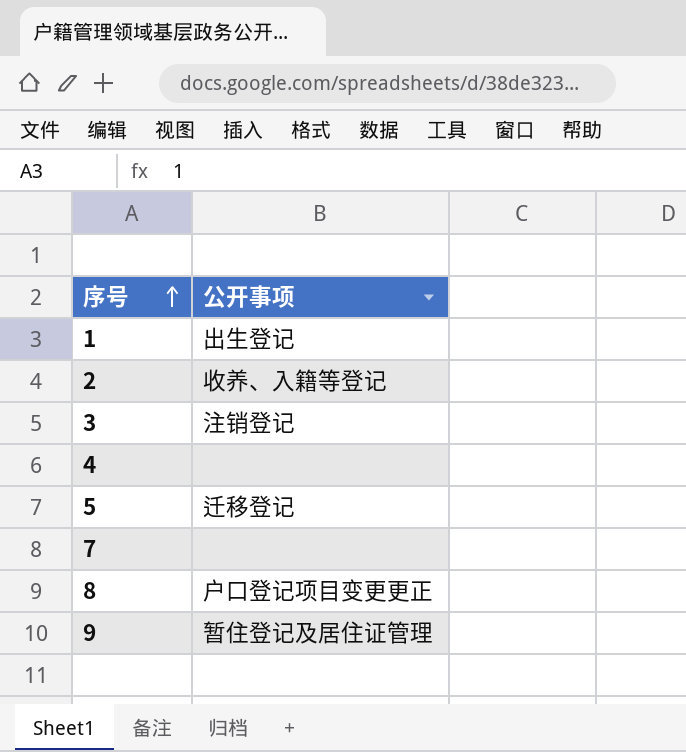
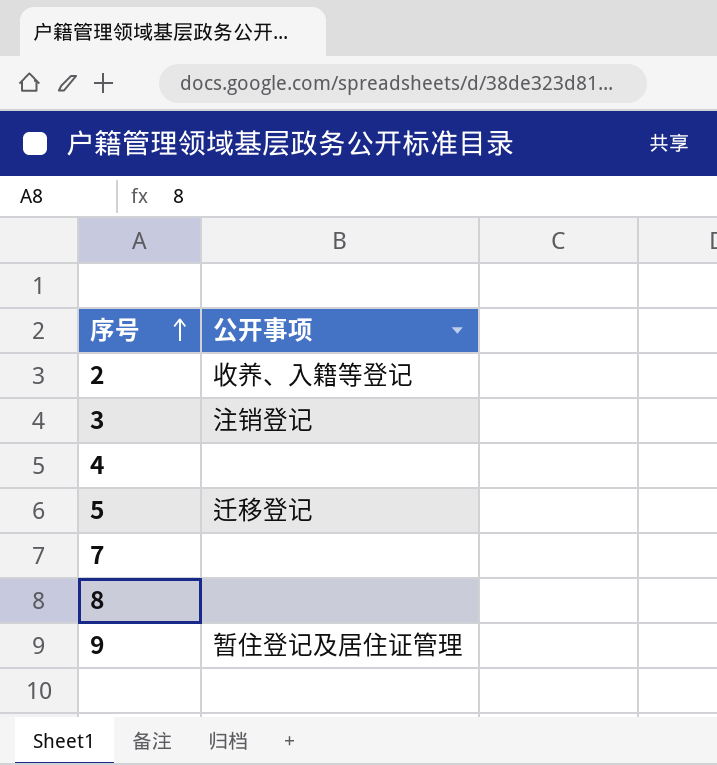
row 1: 出生登记 -> none
8 | 公开事项: 户口登记项目变更更正 -> none

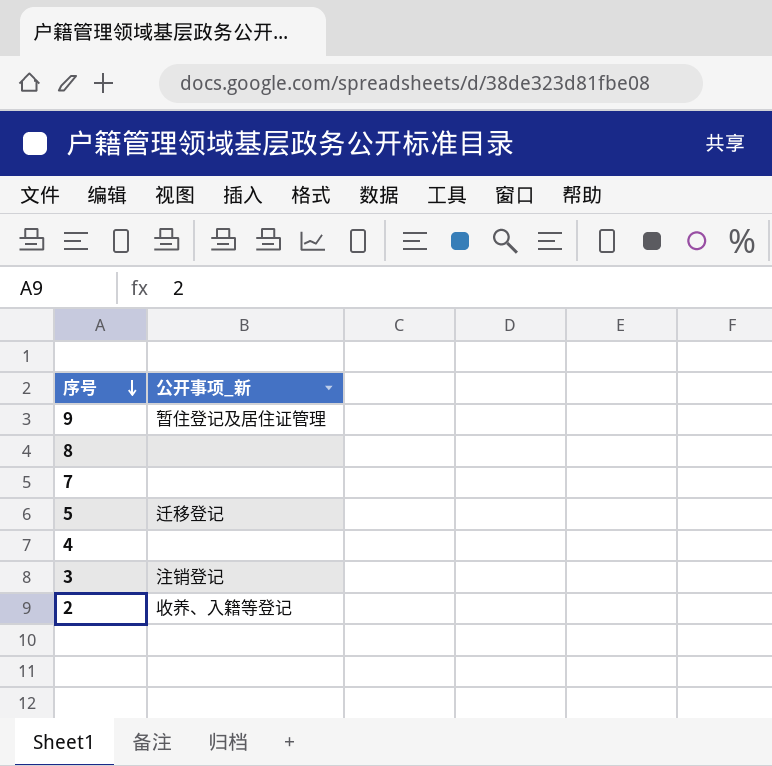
row order: 序号 ascending -> 序号 descending
column name: 公开事项 -> 公开事项_新

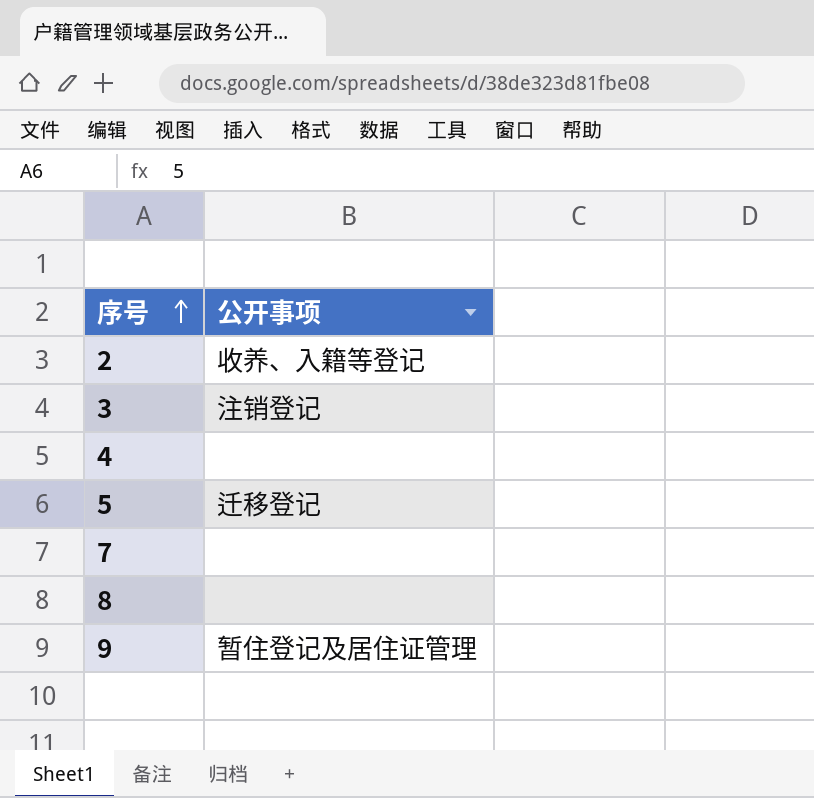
row order: 序号 descending -> 序号 ascending
column name: 公开事项_新 -> 公开事项

